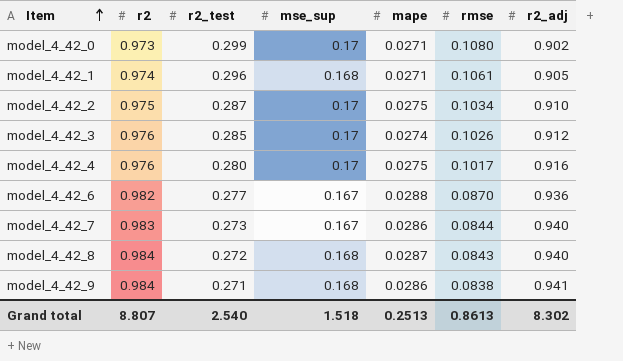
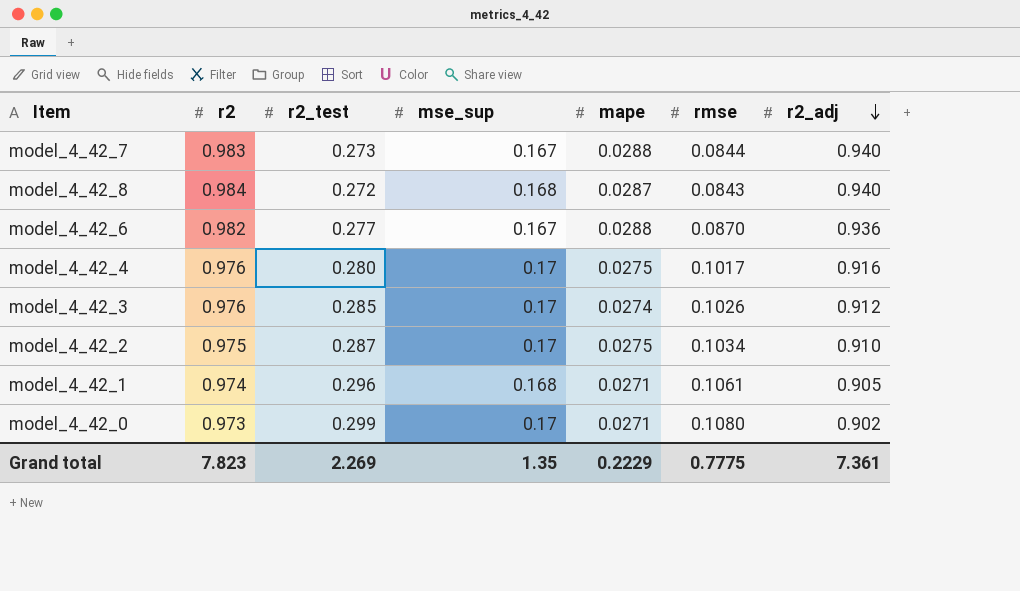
row order: Item ascending -> r2_adj descending
row model_4_42_9: 0.984 | 0.271 | 0.168 | 0.0286 | 0.0838 | 0.941 -> none
model_4_42_7 | mape: 0.0286 -> 0.0288
Grand total | r2: 8.807 -> 7.823
Grand total | r2_test: 2.540 -> 2.269
Grand total | mse_sup: 1.518 -> 1.35
Grand total | mape: 0.2513 -> 0.2229
Grand total | rmse: 0.8613 -> 0.7775
Grand total | r2_adj: 8.302 -> 7.361

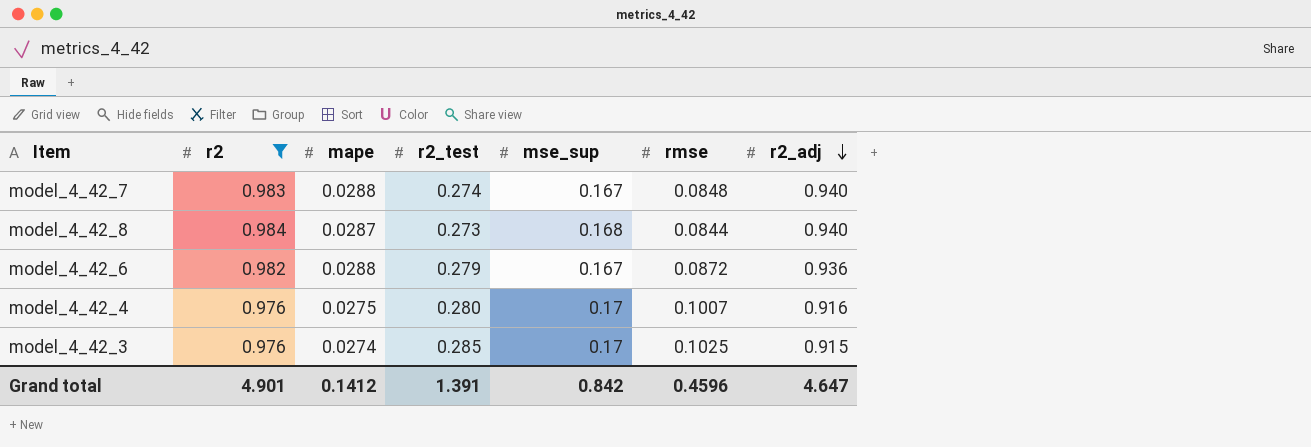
filter: none -> r2 >= 0.976
column mape | position: 5 -> 3
model_4_42_7 | r2_test: 0.273 -> 0.274
model_4_42_7 | rmse: 0.0844 -> 0.0848
model_4_42_8 | r2_test: 0.272 -> 0.273
model_4_42_8 | rmse: 0.0843 -> 0.0844
model_4_42_6 | r2_test: 0.277 -> 0.279
model_4_42_6 | rmse: 0.0870 -> 0.0872
model_4_42_4 | rmse: 0.1017 -> 0.1007
model_4_42_3 | rmse: 0.1026 -> 0.1025
model_4_42_3 | r2_adj: 0.912 -> 0.915
Grand total | r2: 7.823 -> 4.901
Grand total | mape: 0.2229 -> 0.1412
Grand total | r2_test: 2.269 -> 1.391
Grand total | mse_sup: 1.35 -> 0.842
Grand total | rmse: 0.7775 -> 0.4596
Grand total | r2_adj: 7.361 -> 4.647

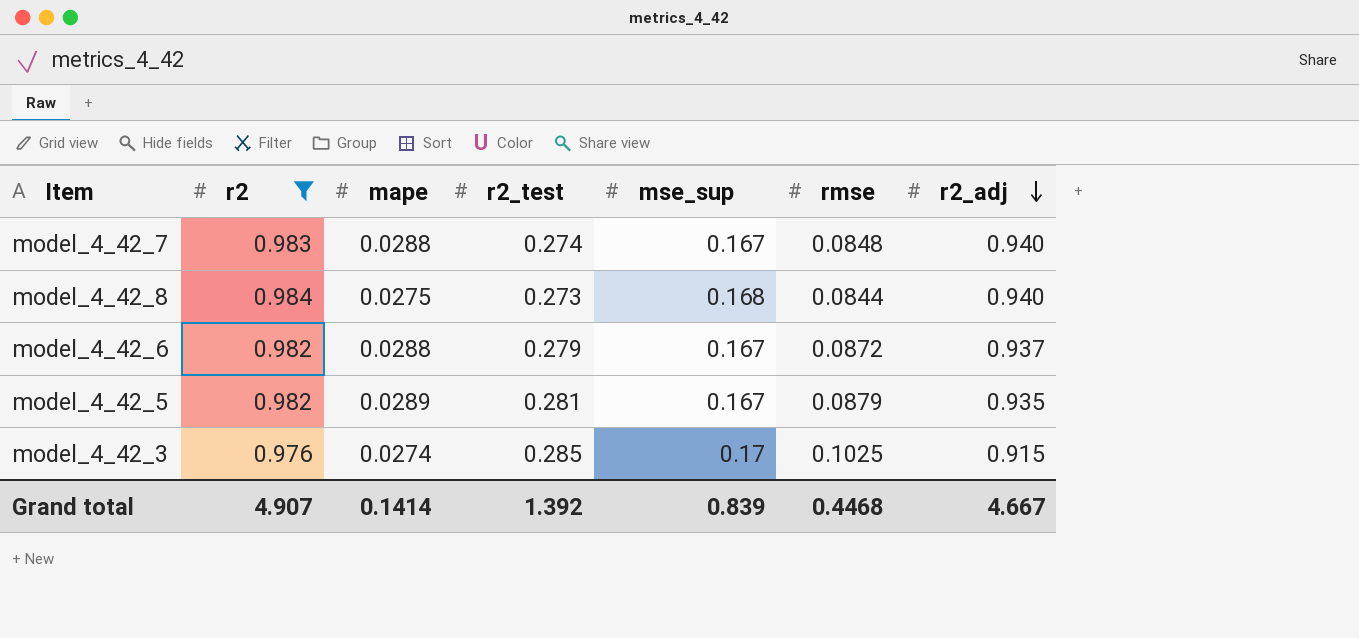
row model_4_42_4: 0.976 | 0.0275 | 0.280 | 0.17 | 0.1007 | 0.916 -> none
model_4_42_8 | mape: 0.0287 -> 0.0275
model_4_42_6 | r2_adj: 0.936 -> 0.937
row model_4_42_5: none -> 0.982 | 0.0289 | 0.281 | 0.167 | 0.0879 | 0.935
Grand total | r2: 4.901 -> 4.907
Grand total | mape: 0.1412 -> 0.1414
Grand total | r2_test: 1.391 -> 1.392
Grand total | mse_sup: 0.842 -> 0.839
Grand total | rmse: 0.4596 -> 0.4468
Grand total | r2_adj: 4.647 -> 4.667

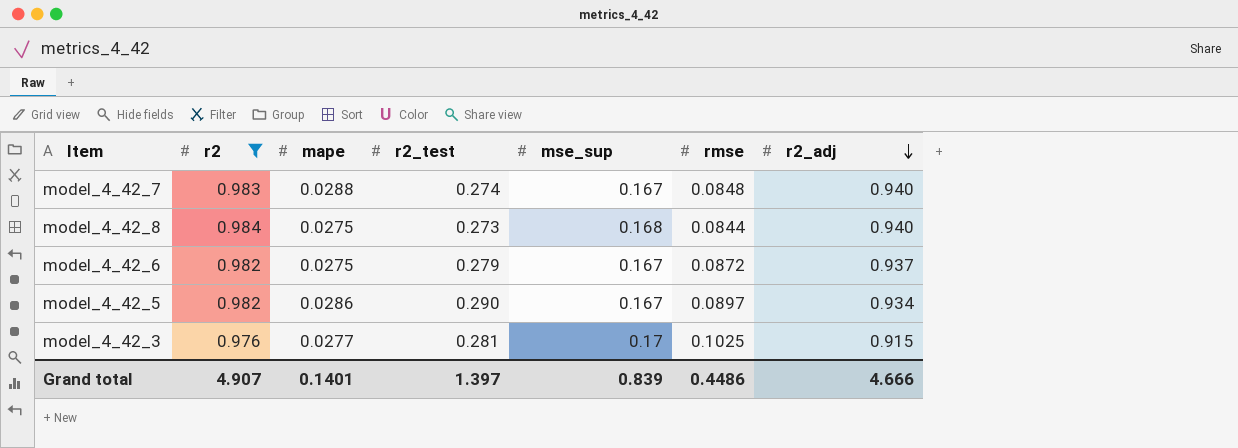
model_4_42_6 | mape: 0.0288 -> 0.0275
model_4_42_5 | mape: 0.0289 -> 0.0286
model_4_42_5 | r2_test: 0.281 -> 0.290
model_4_42_5 | rmse: 0.0879 -> 0.0897
model_4_42_5 | r2_adj: 0.935 -> 0.934
model_4_42_3 | mape: 0.0274 -> 0.0277
model_4_42_3 | r2_test: 0.285 -> 0.281
Grand total | mape: 0.1414 -> 0.1401
Grand total | r2_test: 1.392 -> 1.397
Grand total | rmse: 0.4468 -> 0.4486
Grand total | r2_adj: 4.667 -> 4.666

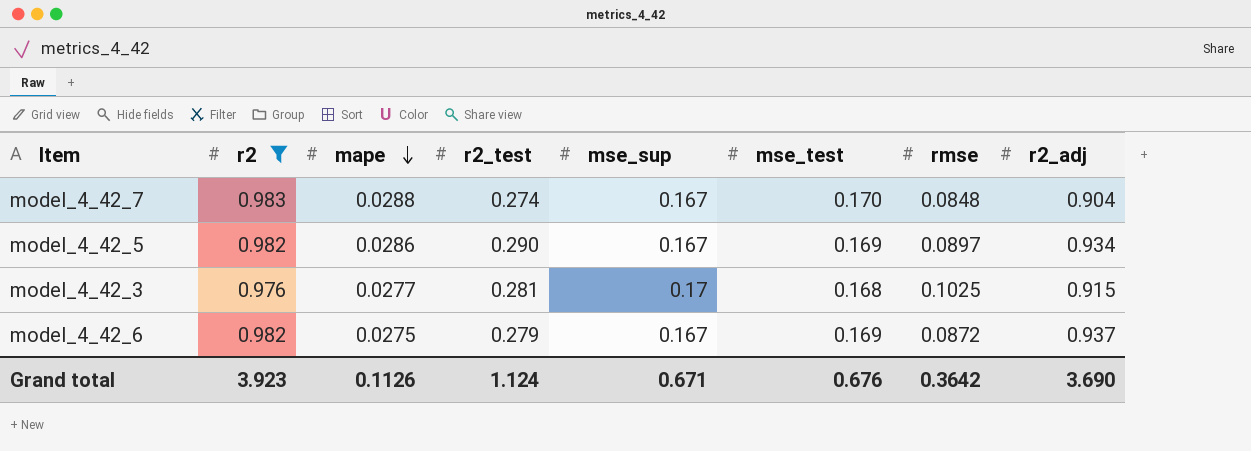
row order: r2_adj descending -> mape descending
column mse_test | position: none -> 6
row model_4_42_8: 0.984 | 0.0275 | 0.273 | 0.168 | 0.0844 | 0.940 -> none
model_4_42_7 | r2_adj: 0.940 -> 0.904
Grand total | r2: 4.907 -> 3.923
Grand total | mape: 0.1401 -> 0.1126
Grand total | r2_test: 1.397 -> 1.124
Grand total | mse_sup: 0.839 -> 0.671
Grand total | rmse: 0.4486 -> 0.3642
Grand total | r2_adj: 4.666 -> 3.690

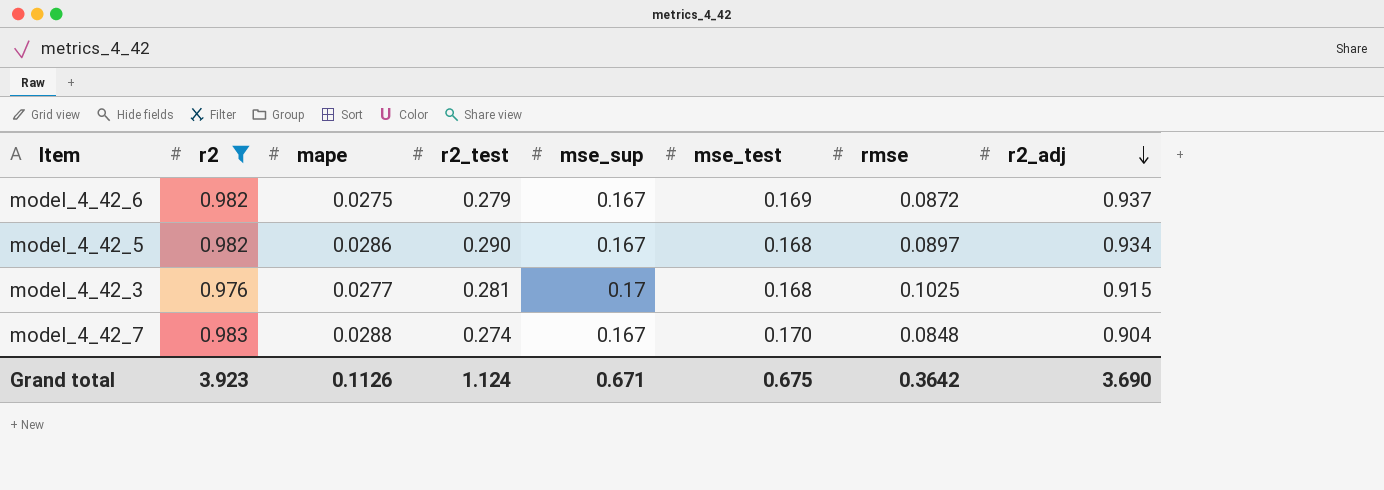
row order: mape descending -> r2_adj descending
model_4_42_5 | mse_test: 0.169 -> 0.168
Grand total | mse_test: 0.676 -> 0.675

